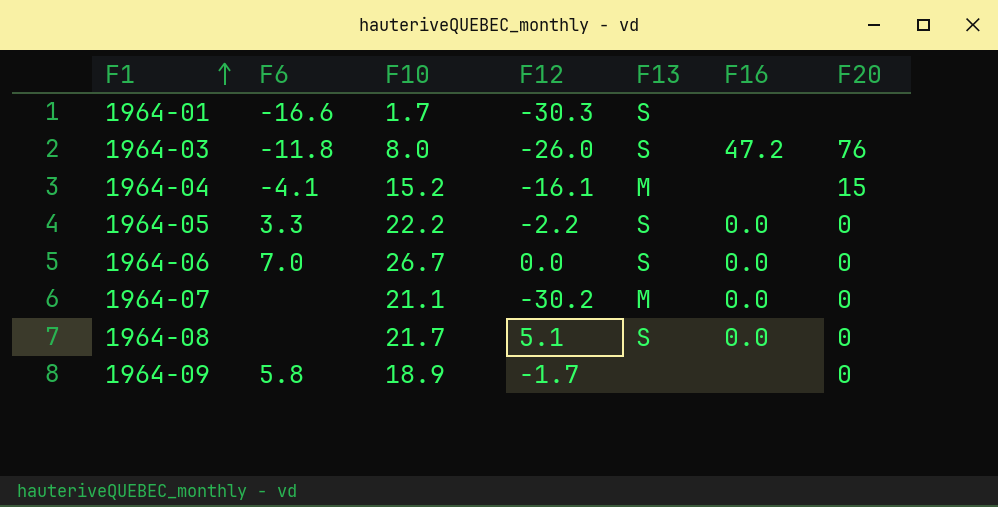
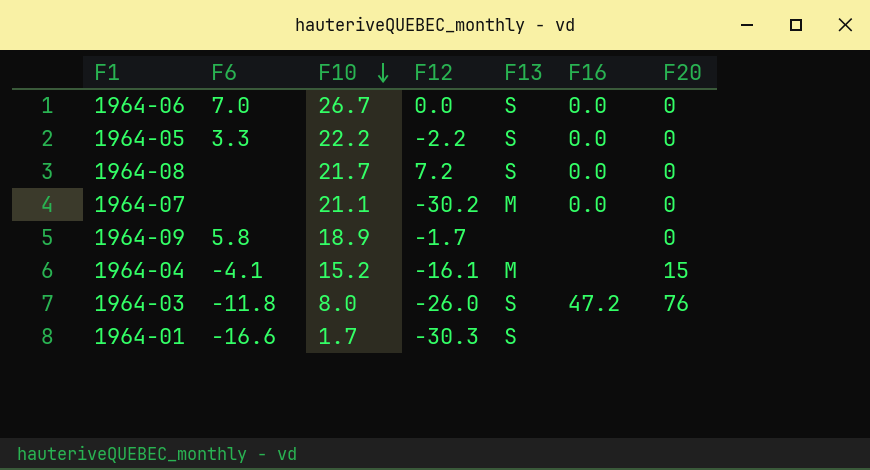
row order: F1 ascending -> F10 descending
1964-08 | F12: 5.1 -> 7.2

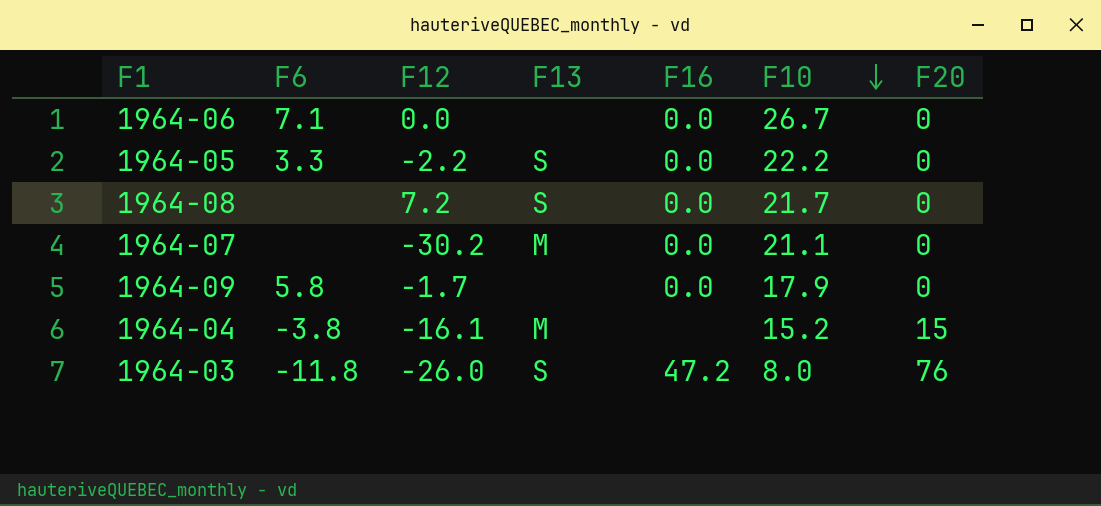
column F10 | position: 3 -> 6
row 1964-01: -16.6 | 1.7 | -30.3 | S | none | none -> none
1964-06 | F6: 7.0 -> 7.1
1964-06 | F13: S -> none
1964-09 | F16: none -> 0.0
1964-09 | F10: 18.9 -> 17.9
1964-04 | F6: -4.1 -> -3.8

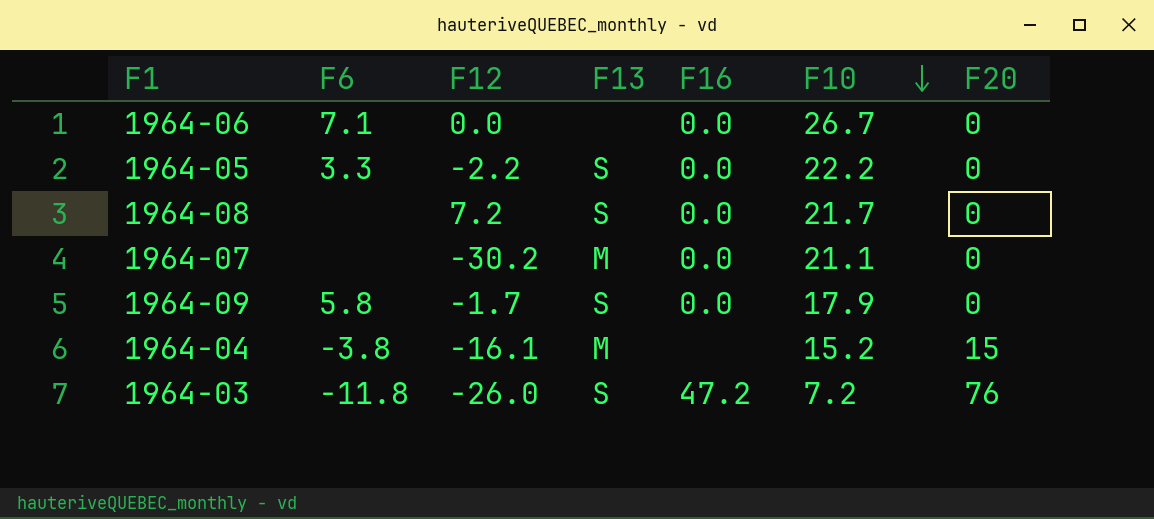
1964-09 | F13: none -> S
1964-03 | F10: 8.0 -> 7.2

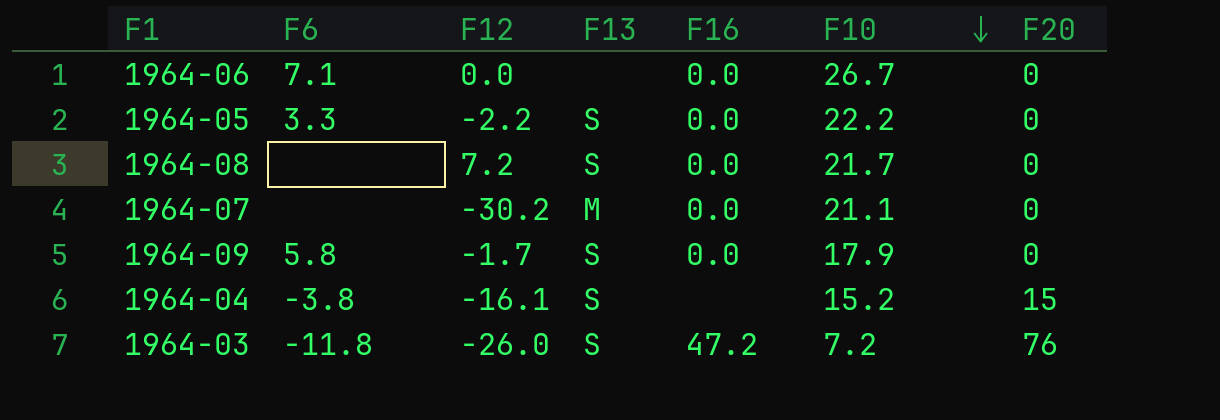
1964-04 | F13: M -> S

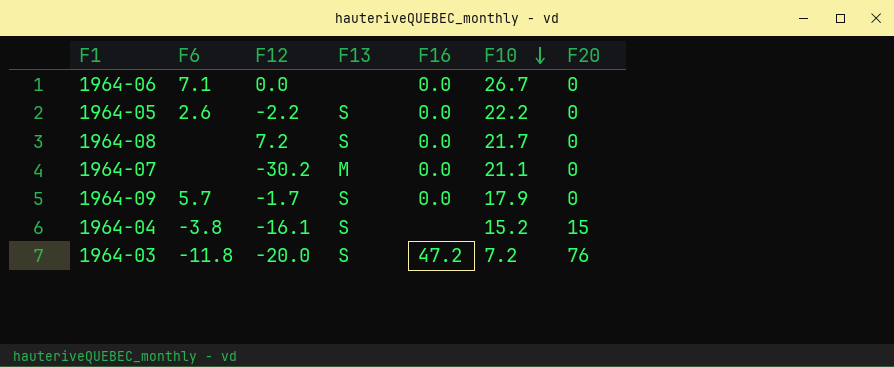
1964-05 | F6: 3.3 -> 2.6
1964-09 | F6: 5.8 -> 5.7
1964-03 | F12: -26.0 -> -20.0

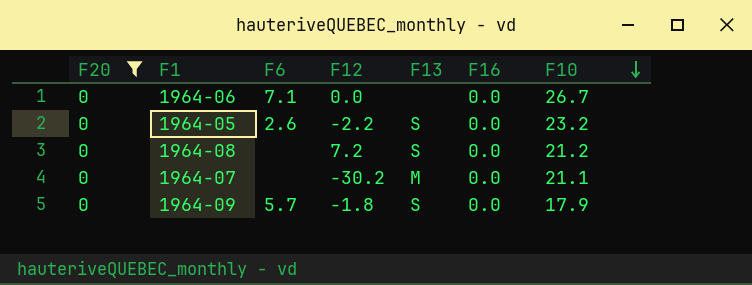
filter: none -> F20 = 0
column F20 | position: 7 -> 1
1964-05 | F10: 22.2 -> 23.2
1964-08 | F10: 21.7 -> 21.2
1964-09 | F12: -1.7 -> -1.8

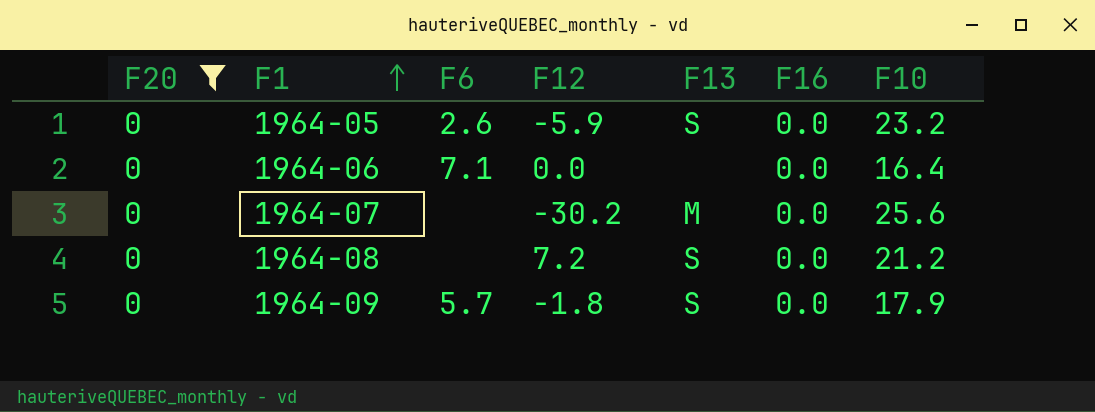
row order: F10 descending -> F1 ascending
1964-05 | F12: -2.2 -> -5.9
1964-06 | F10: 26.7 -> 16.4
1964-07 | F10: 21.1 -> 25.6

